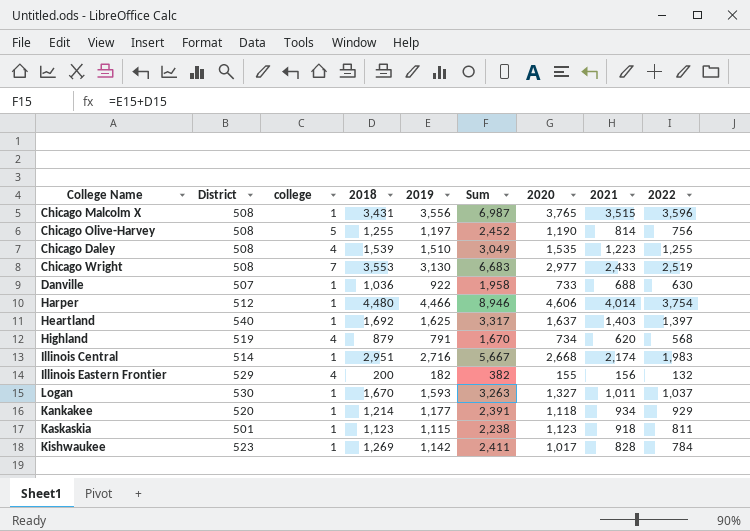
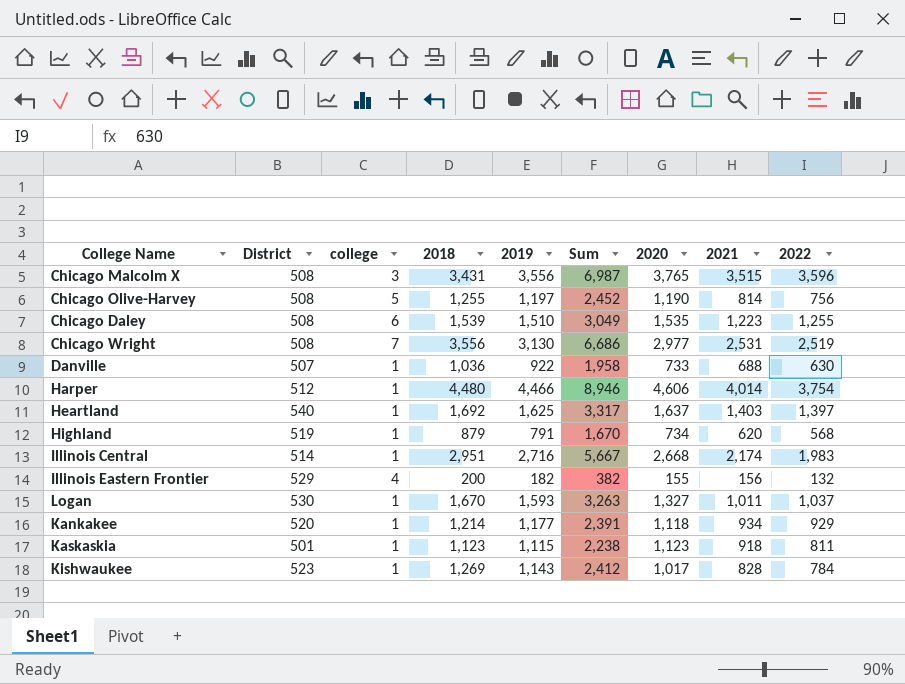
Chicago Malcolm X | college: 1 -> 3
Chicago Daley | college: 4 -> 6
Chicago Wright | 2018: 3,553 -> 3,556
Chicago Wright | Sum: 6,683 -> 6,686
Chicago Wright | 2021: 2,433 -> 2,531
Highland | college: 4 -> 1
Kishwaukee | 2019: 1,142 -> 1,143
Kishwaukee | Sum: 2,411 -> 2,412

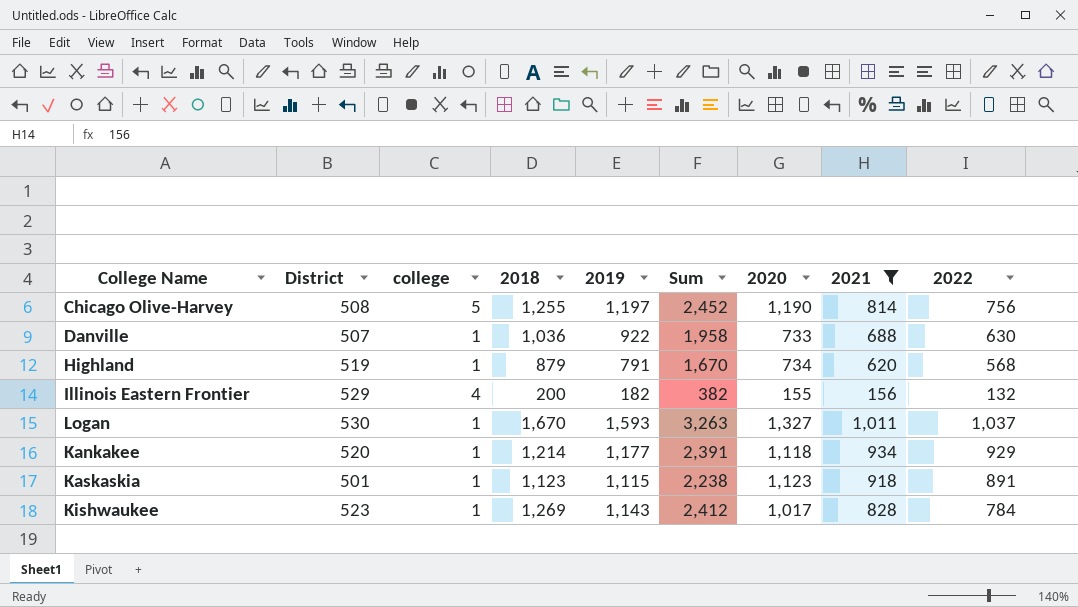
filter: none -> 2021 <= 1,011
Kaskaskia | 2022: 811 -> 891

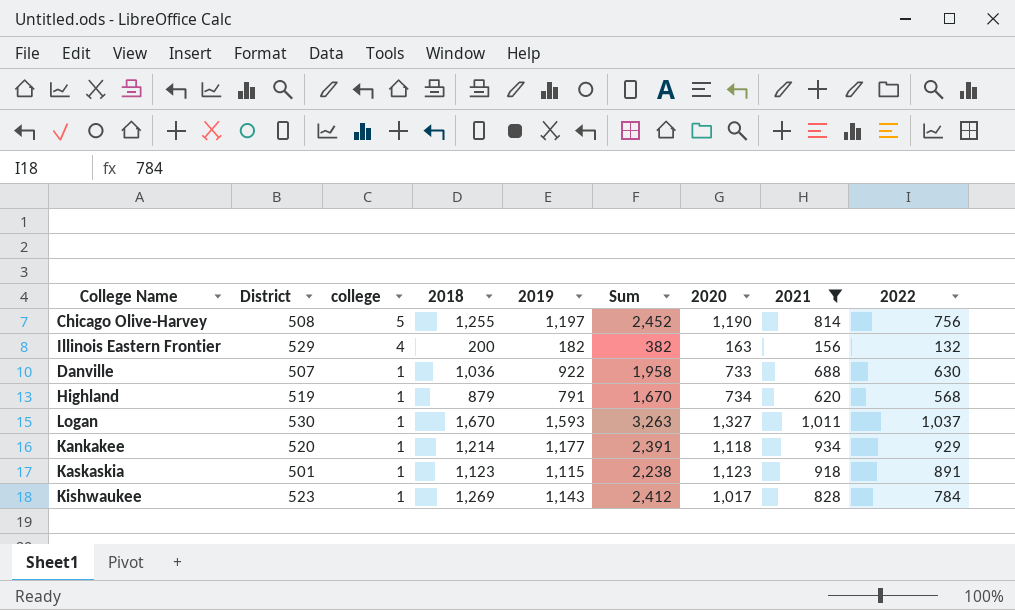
row order: none -> college descending
Illinois Eastern Frontier | 2020: 155 -> 163

